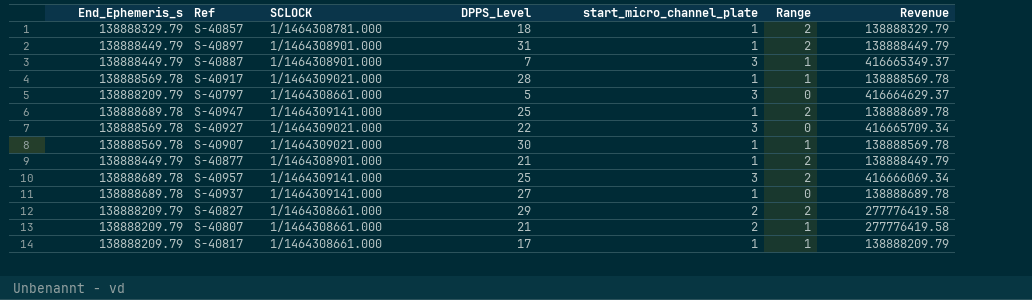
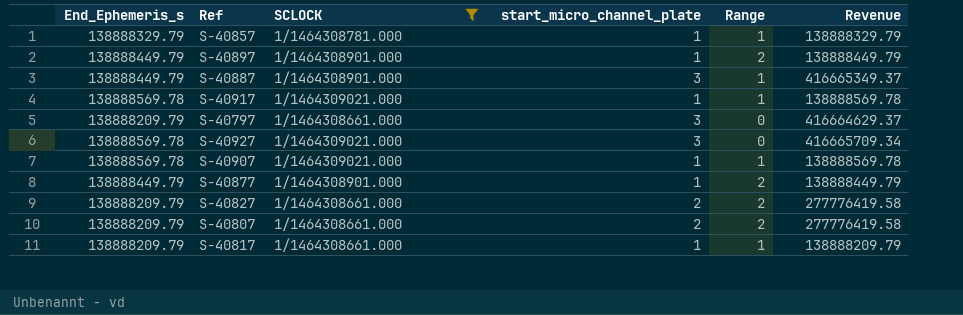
filter: none -> SCLOCK != 1/1464309141.000
column DPPS_Level | position: 4 -> none
S-40857 | Range: 2 -> 1
S-40807 | Range: 1 -> 2

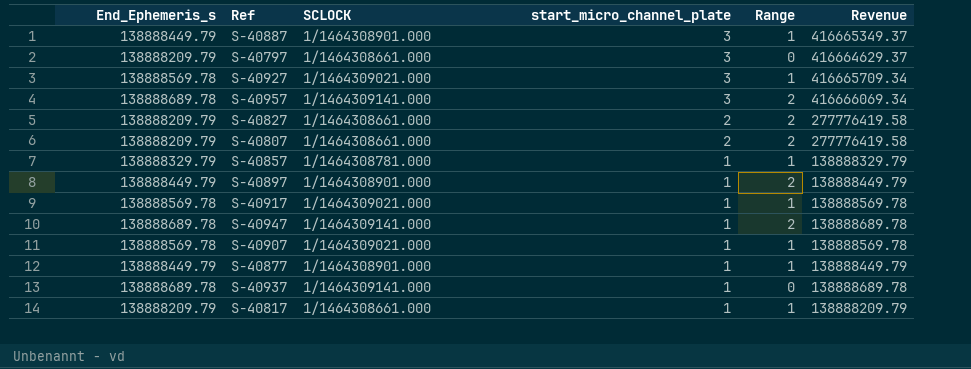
filter: SCLOCK != 1/1464309141.000 -> none
row order: none -> start_micro_channel_plate descending
S-40927 | Range: 0 -> 1
S-40877 | Range: 2 -> 1

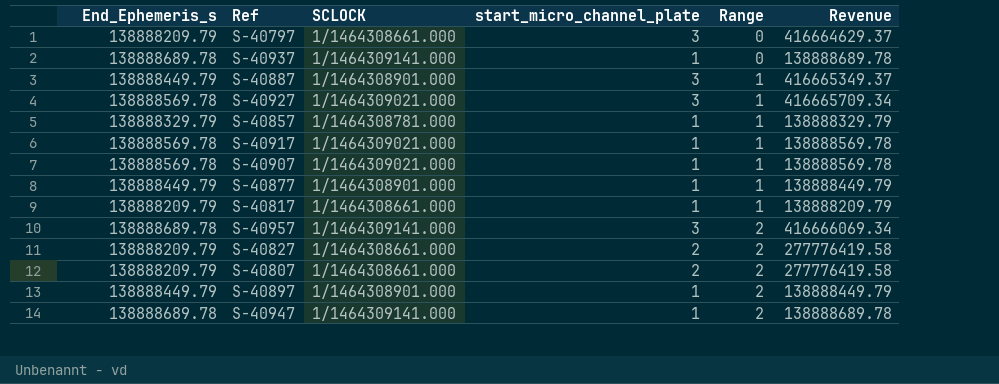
row order: start_micro_channel_plate descending -> Range ascending

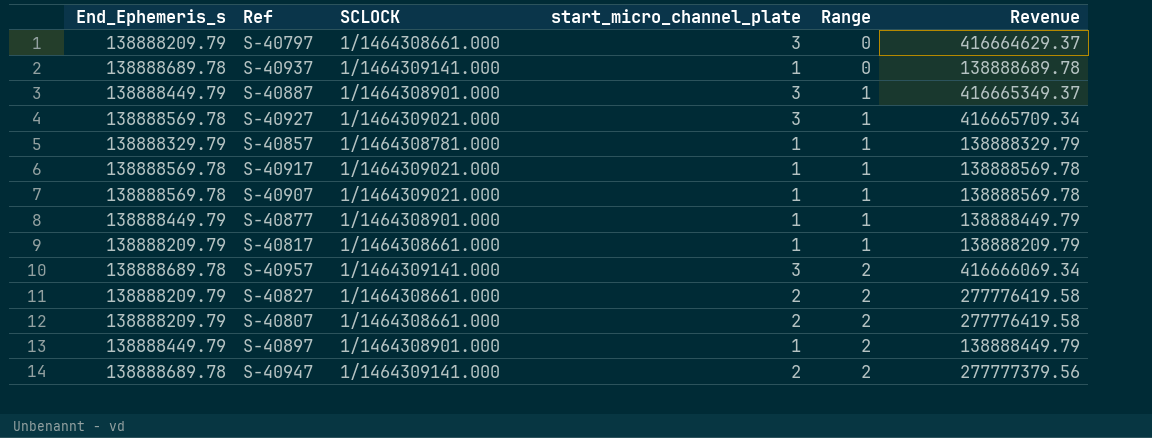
S-40947 | start_micro_channel_plate: 1 -> 2
S-40947 | Revenue: 138888689.78 -> 277777379.56

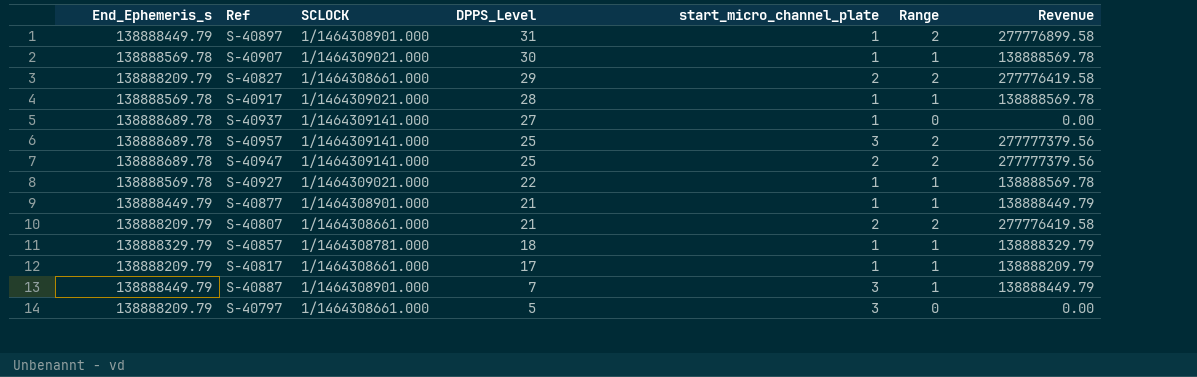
row order: Range ascending -> DPPS_Level descending
column DPPS_Level | position: none -> 4
column Revenue | formula: [End_Ephemeris_s] * [start_micro_channel_plate] -> [End_Ephemeris_s] * [Range]
S-40927 | start_micro_channel_plate: 3 -> 1

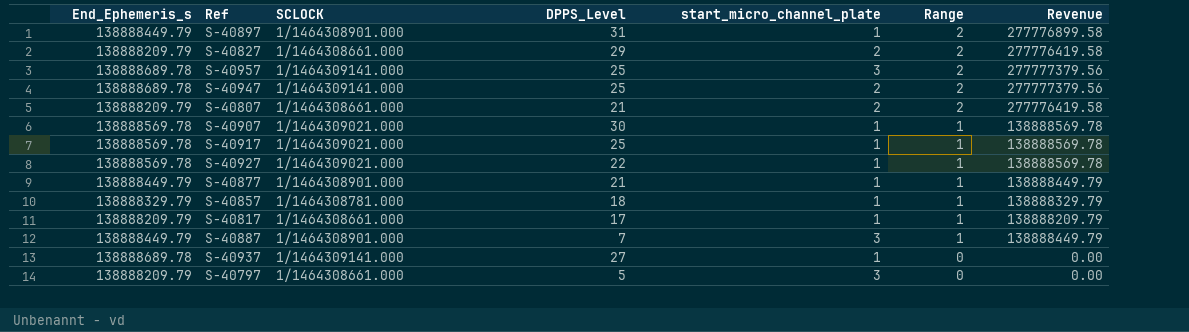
row order: DPPS_Level descending -> Range descending
S-40917 | DPPS_Level: 28 -> 25

